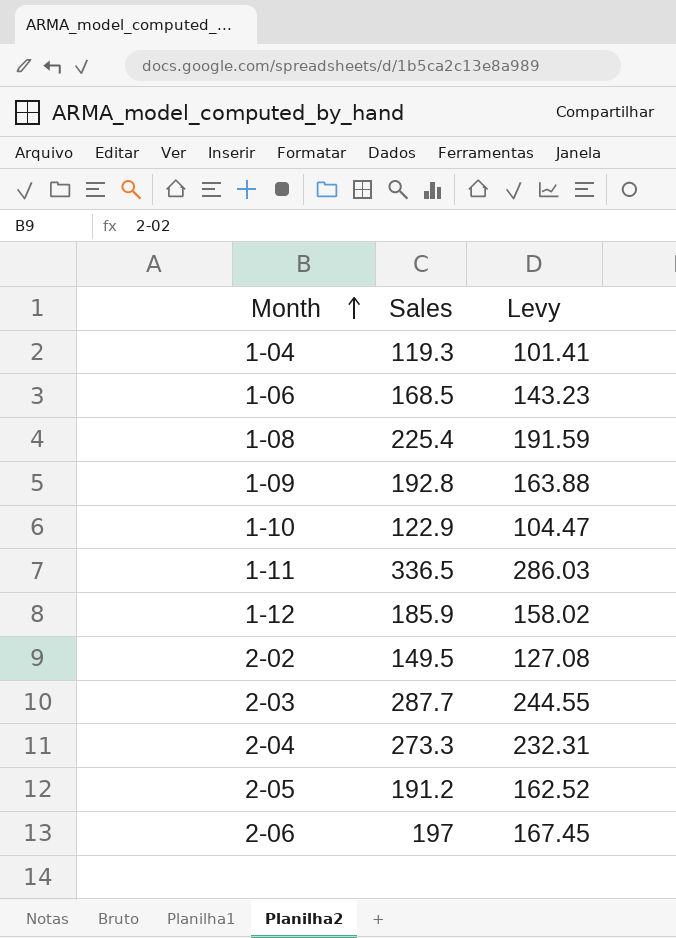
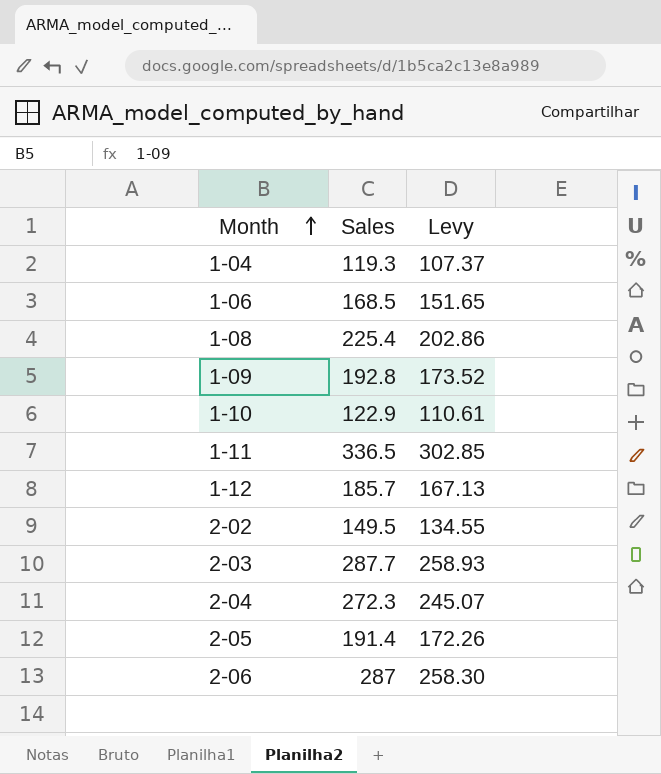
column Levy | formula: [Sales] * 0.85 -> [Sales] * 0.9
1-12 | Sales: 185.9 -> 185.7
2-04 | Sales: 273.3 -> 272.3
2-05 | Sales: 191.2 -> 191.4
2-06 | Sales: 197 -> 287

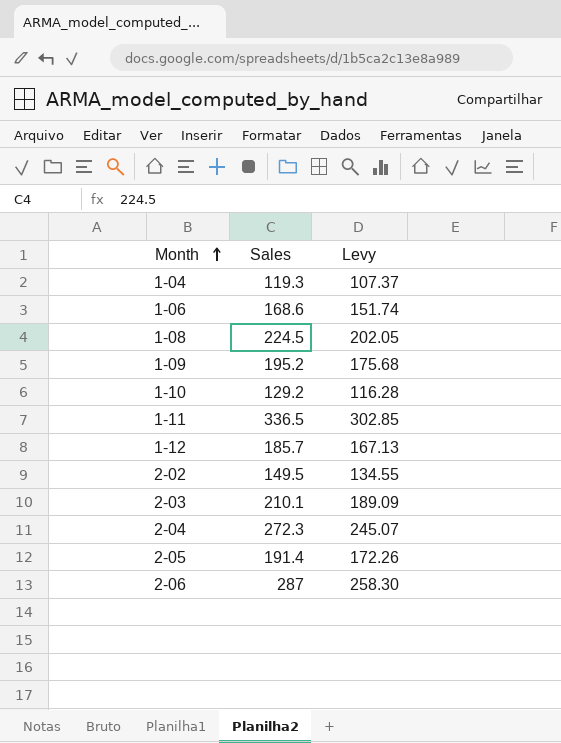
1-06 | Sales: 168.5 -> 168.6
1-06 | Levy: 151.65 -> 151.74
1-08 | Sales: 225.4 -> 224.5
1-08 | Levy: 202.86 -> 202.05
1-09 | Sales: 192.8 -> 195.2
1-09 | Levy: 173.52 -> 175.68
1-10 | Sales: 122.9 -> 129.2
1-10 | Levy: 110.61 -> 116.28
2-03 | Sales: 287.7 -> 210.1
2-03 | Levy: 258.93 -> 189.09

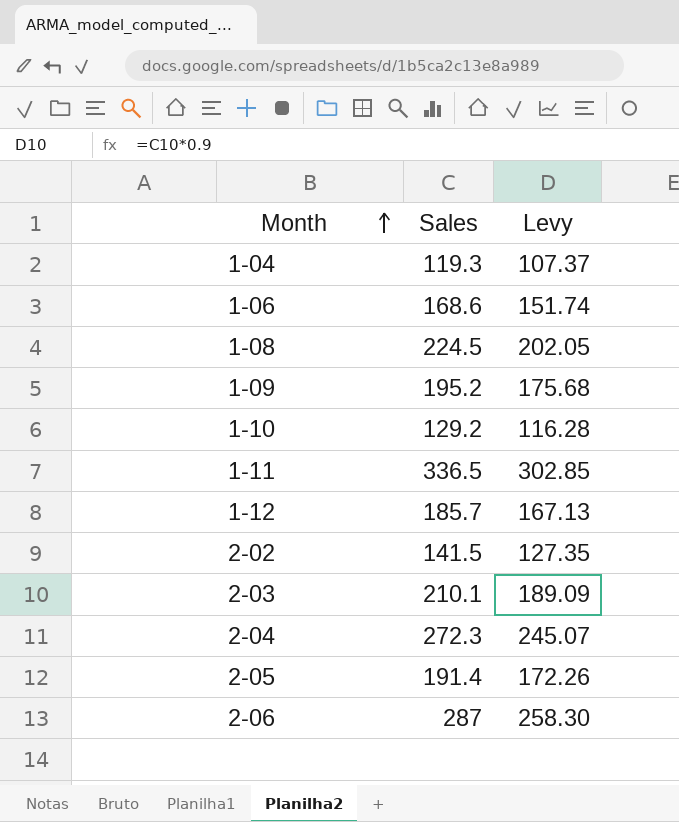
2-02 | Sales: 149.5 -> 141.5
2-02 | Levy: 134.55 -> 127.35

